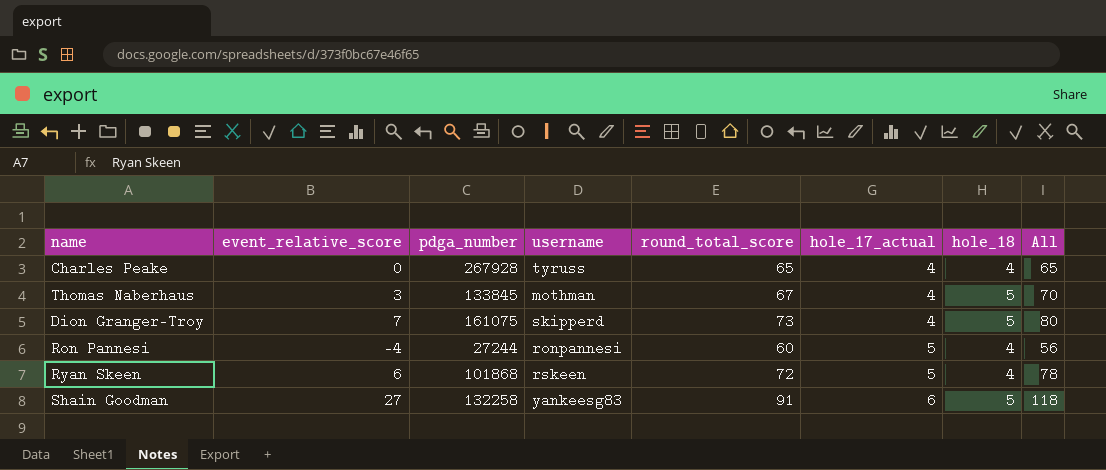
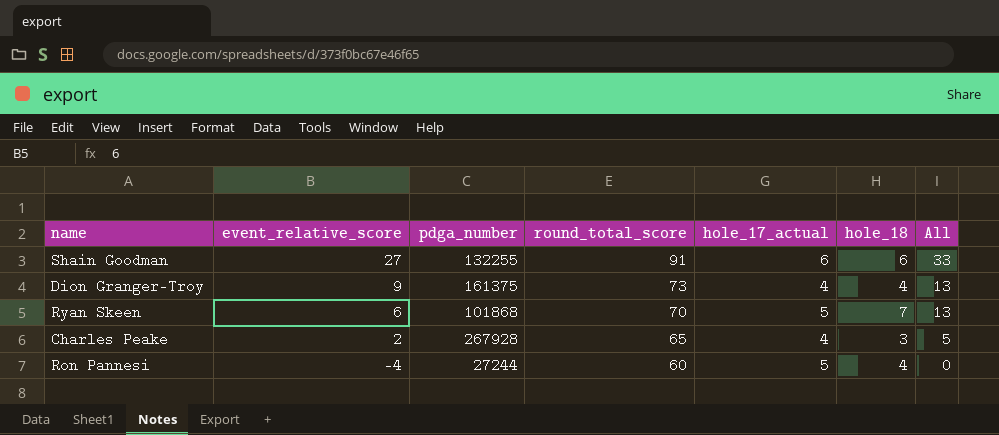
row order: hole_17_actual ascending -> event_relative_score descending
column username | position: 4 -> none
column All | formula: [event_relative_score] + [round_total_score] -> [event_relative_score] + [hole_18]
row Thomas Naberhaus: 3 | 133845 | mothman | 67 | 4 | 5 | 70 -> none
Shain Goodman | pdga_number: 132258 -> 132255
Shain Goodman | hole_18: 5 -> 6
Dion Granger-Troy | event_relative_score: 7 -> 9
Dion Granger-Troy | pdga_number: 161075 -> 161375
Dion Granger-Troy | hole_18: 5 -> 4
Ryan Skeen | round_total_score: 72 -> 70
Ryan Skeen | hole_18: 4 -> 7
Charles Peake | event_relative_score: 0 -> 2
Charles Peake | hole_18: 4 -> 3

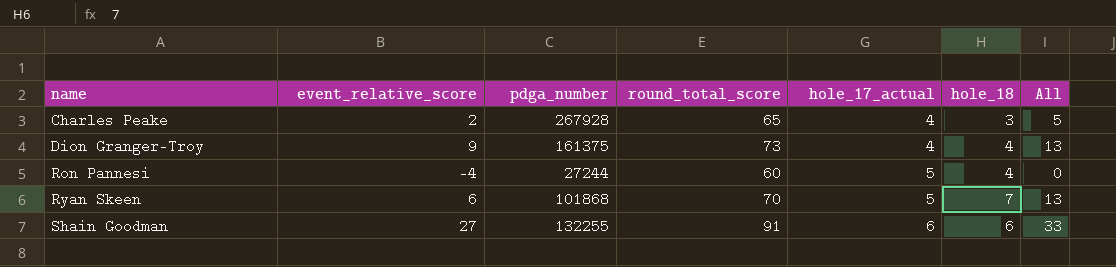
row order: event_relative_score descending -> name ascending

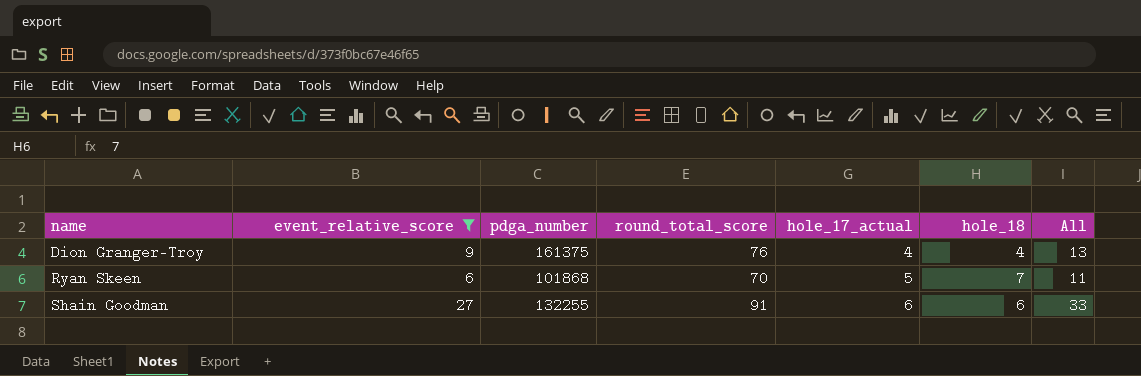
filter: none -> event_relative_score >= 6
column All | formula: [event_relative_score] + [hole_18] -> [event_relative_score] + [hole_17_actual]
Dion Granger-Troy | round_total_score: 73 -> 76

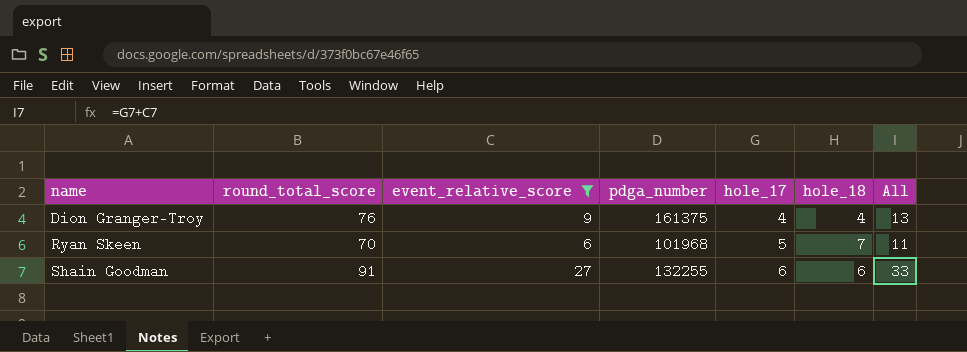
column round_total_score | position: 4 -> 2
column name: hole_17_actual -> hole_17
Ryan Skeen | pdga_number: 101868 -> 101968

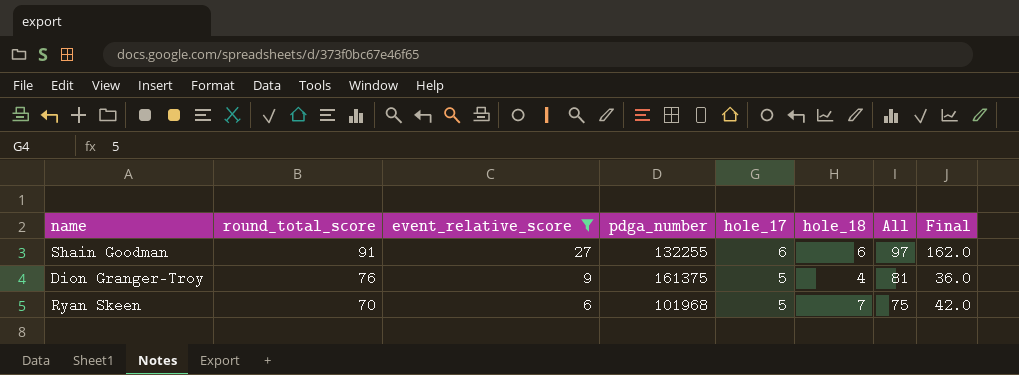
row order: name ascending -> round_total_score descending
column All | formula: [event_relative_score] + [hole_17] -> [round_total_score] + [hole_17]
column Final | formula: none -> [event_relative_score] * [hole_18]
Dion Granger-Troy | hole_17: 4 -> 5

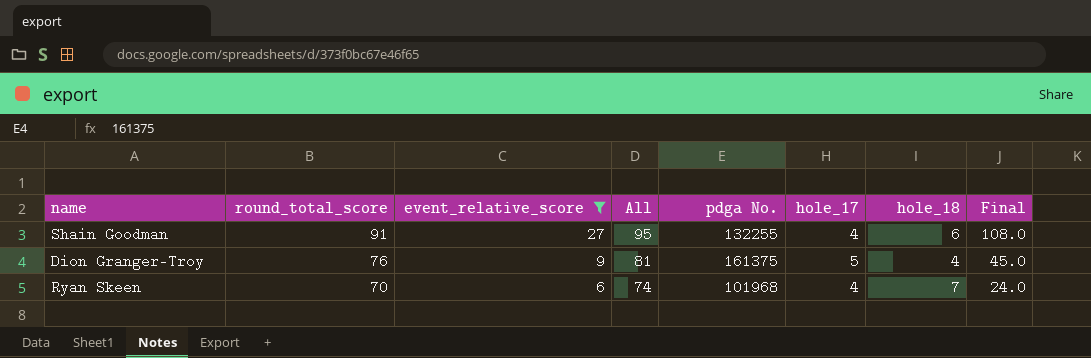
column All | position: 7 -> 4
column name: pdga_number -> pdga No.
column Final | formula: [event_relative_score] * [hole_18] -> [event_relative_score] * [hole_17]
Shain Goodman | All: 97 -> 95
Shain Goodman | hole_17: 6 -> 4
Ryan Skeen | All: 75 -> 74
Ryan Skeen | hole_17: 5 -> 4

